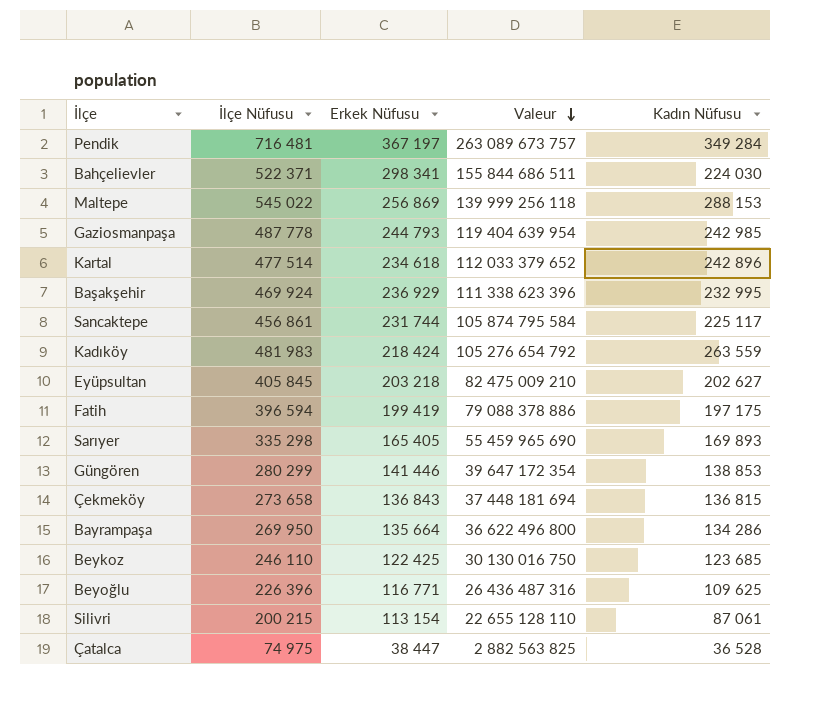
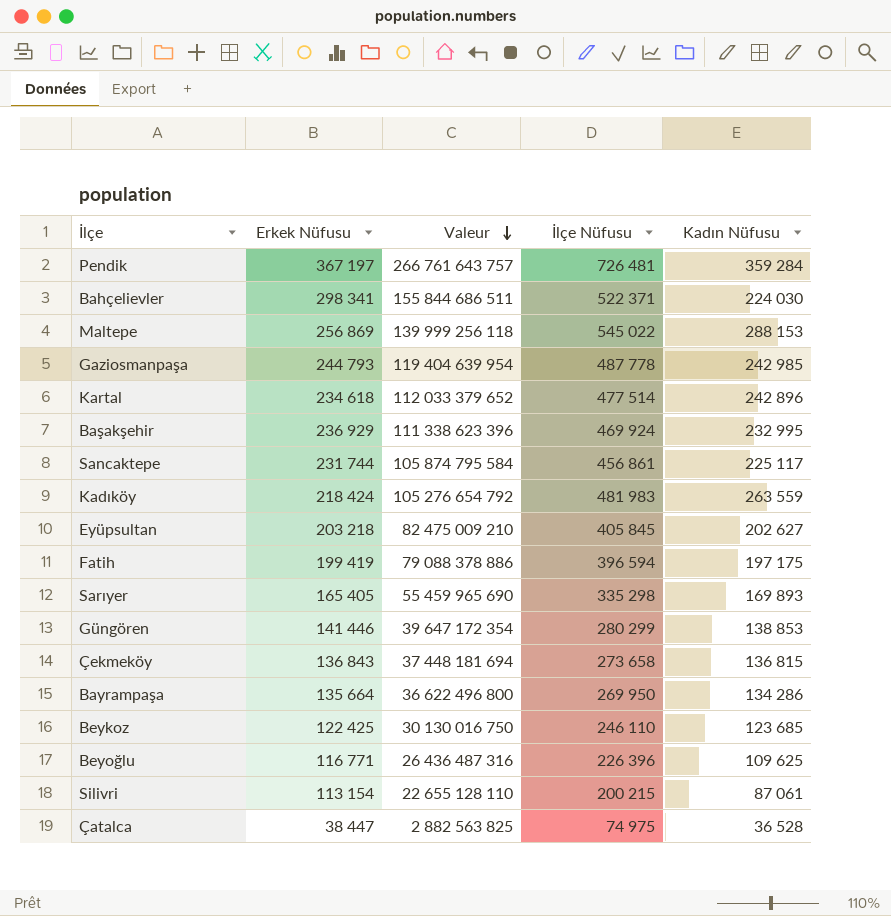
column İlçe Nüfusu | position: 2 -> 4
Pendik | Valeur: 263 089 673 757 -> 266 761 643 757
Pendik | İlçe Nüfusu: 716 481 -> 726 481
Pendik | Kadın Nüfusu: 349 284 -> 359 284

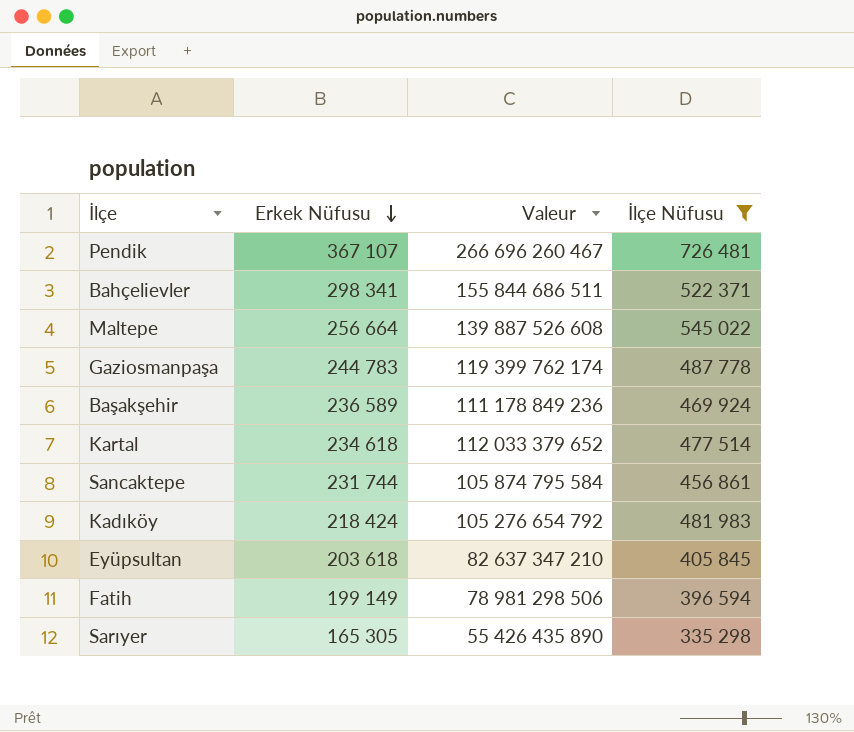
filter: none -> İlçe Nüfusu >= 335 298
row order: Valeur descending -> Erkek Nüfusu descending
column Kadın Nüfusu | formula: [İlçe Nüfusu] - [Erkek Nüfusu] -> none
Pendik | Erkek Nüfusu: 367 197 -> 367 107
Pendik | Valeur: 266 761 643 757 -> 266 696 260 467
Maltepe | Erkek Nüfusu: 256 869 -> 256 664
Maltepe | Valeur: 139 999 256 118 -> 139 887 526 608
Gaziosmanpaşa | Erkek Nüfusu: 244 793 -> 244 783
Gaziosmanpaşa | Valeur: 119 404 639 954 -> 119 399 762 174
Başakşehir | Erkek Nüfusu: 236 929 -> 236 589
Başakşehir | Valeur: 111 338 623 396 -> 111 178 849 236
Eyüpsultan | Erkek Nüfusu: 203 218 -> 203 618
Eyüpsultan | Valeur: 82 475 009 210 -> 82 637 347 210
Fatih | Erkek Nüfusu: 199 419 -> 199 149
Fatih | Valeur: 79 088 378 886 -> 78 981 298 506
Sarıyer | Erkek Nüfusu: 165 405 -> 165 305
Sarıyer | Valeur: 55 459 965 690 -> 55 426 435 890

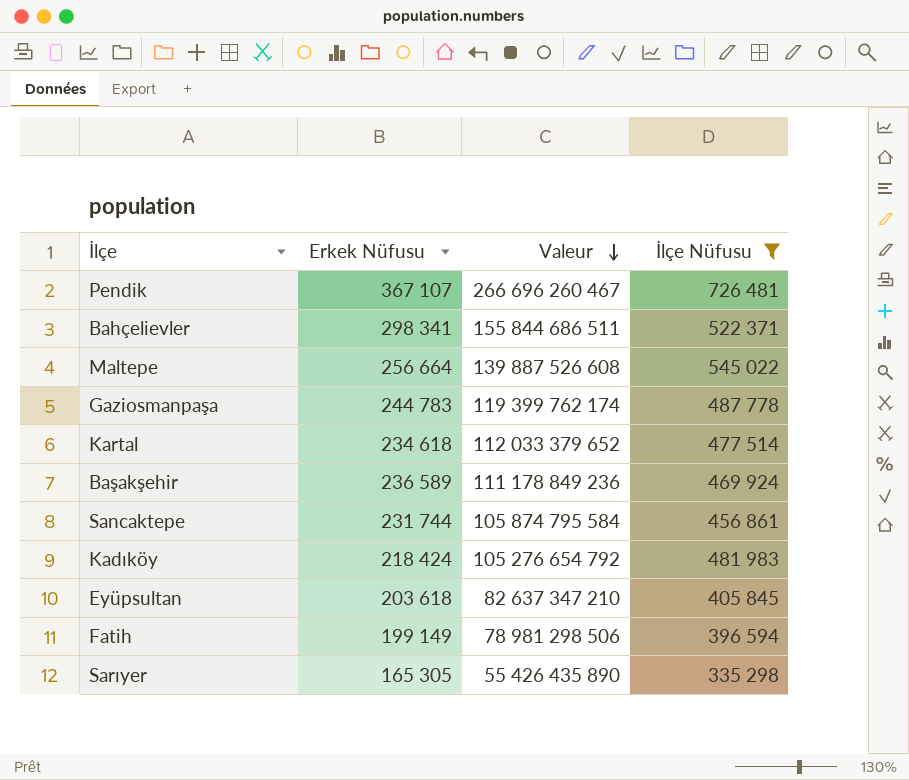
row order: Erkek Nüfusu descending -> Valeur descending

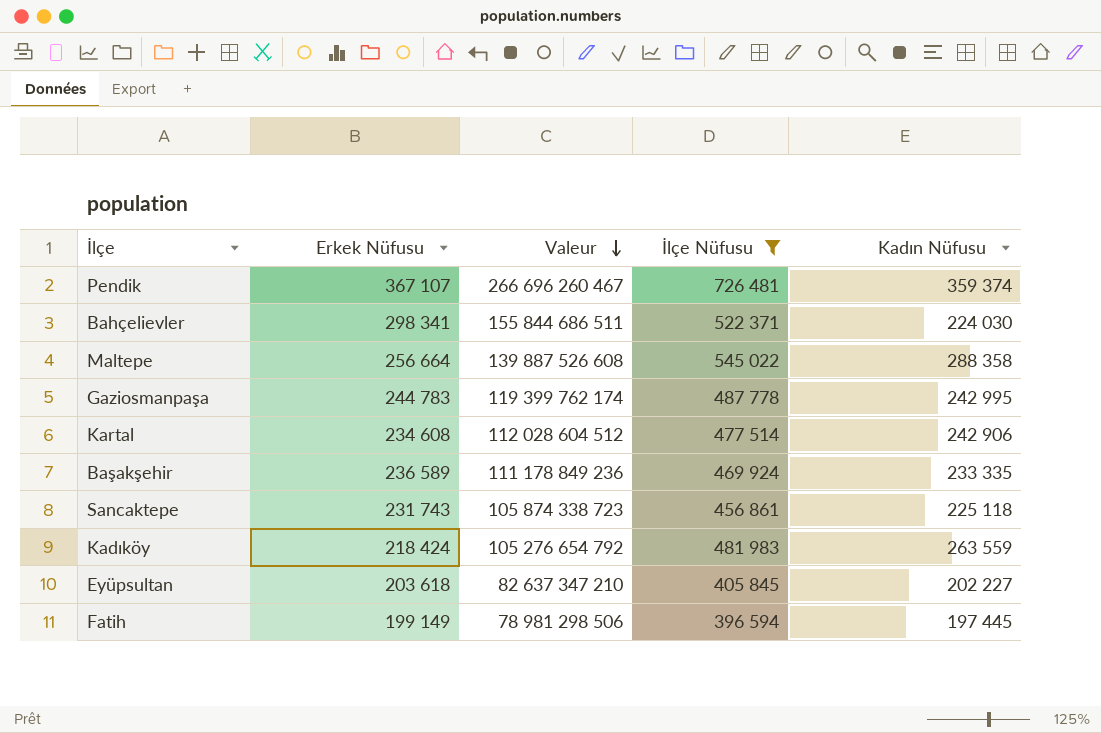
column Kadın Nüfusu | formula: none -> [İlçe Nüfusu] - [Erkek Nüfusu]
row Sarıyer: 165 305 | 55 426 435 890 | 335 298 -> none
Kartal | Erkek Nüfusu: 234 618 -> 234 608
Kartal | Valeur: 112 033 379 652 -> 112 028 604 512
Sancaktepe | Erkek Nüfusu: 231 744 -> 231 743
Sancaktepe | Valeur: 105 874 795 584 -> 105 874 338 723

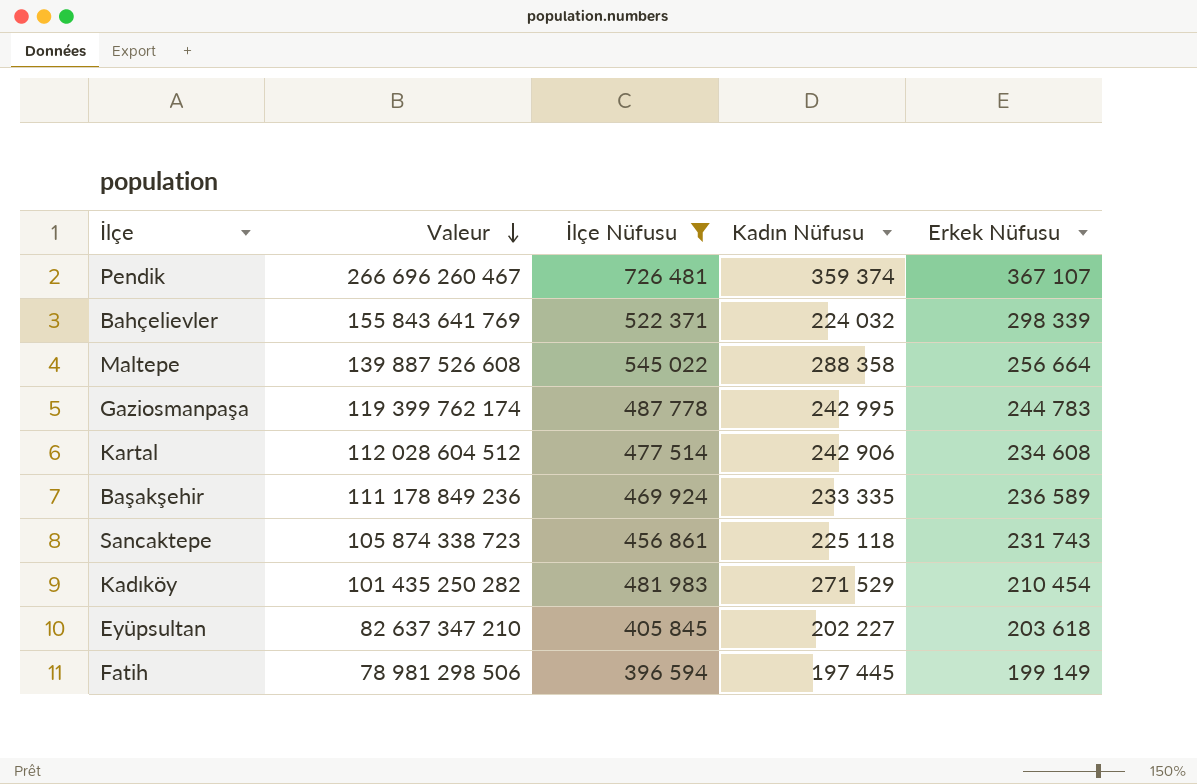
column Erkek Nüfusu | position: 2 -> 5
Bahçelievler | Valeur: 155 844 686 511 -> 155 843 641 769
Bahçelievler | Kadın Nüfusu: 224 030 -> 224 032
Bahçelievler | Erkek Nüfusu: 298 341 -> 298 339
Kadıköy | Valeur: 105 276 654 792 -> 101 435 250 282
Kadıköy | Kadın Nüfusu: 263 559 -> 271 529
Kadıköy | Erkek Nüfusu: 218 424 -> 210 454

